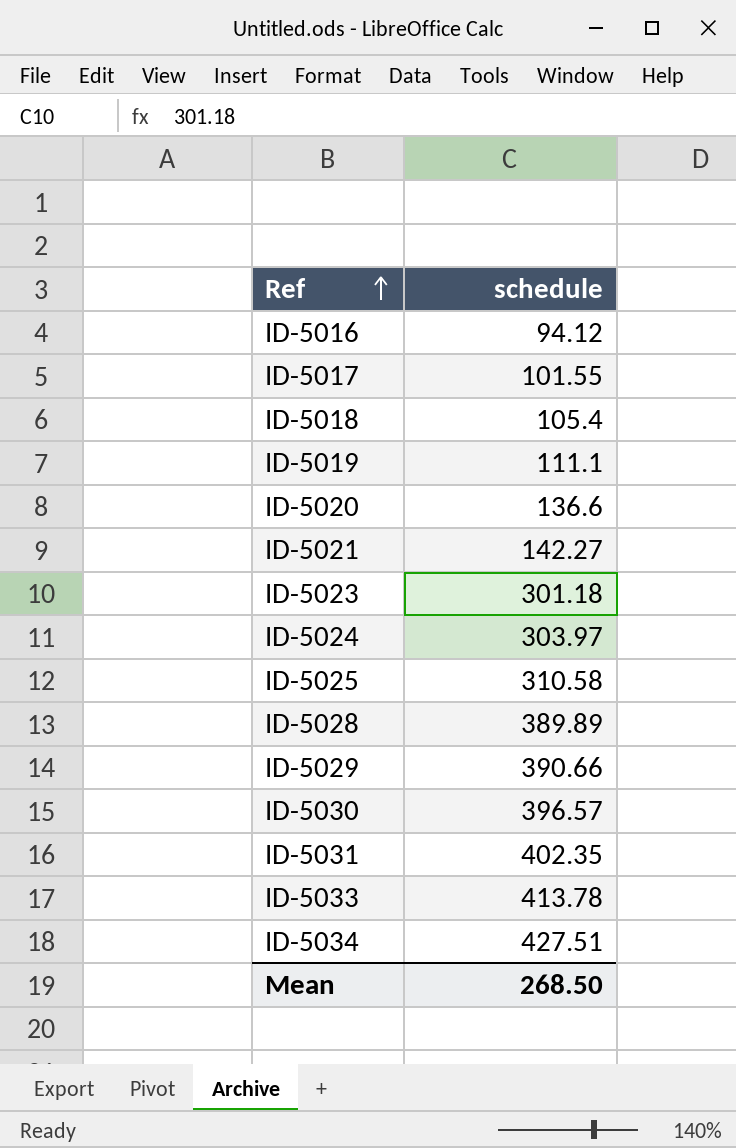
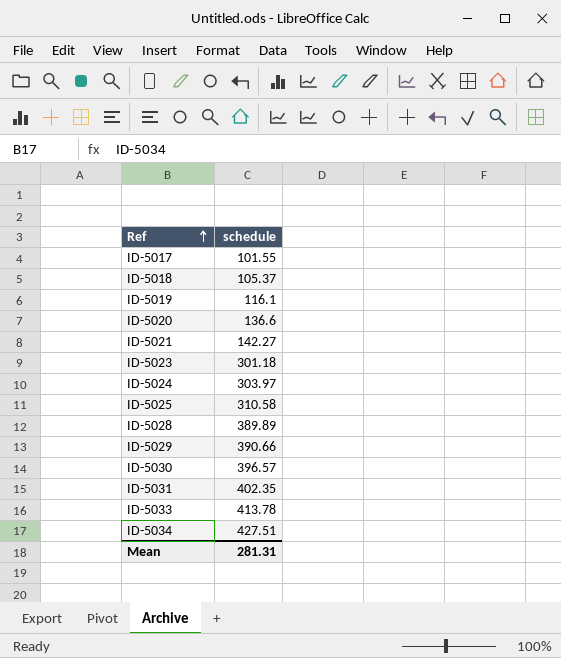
row ID-5016: 94.12 -> none
ID-5018 | schedule: 105.4 -> 105.37
ID-5019 | schedule: 111.1 -> 116.1
Mean | schedule: 268.50 -> 281.31

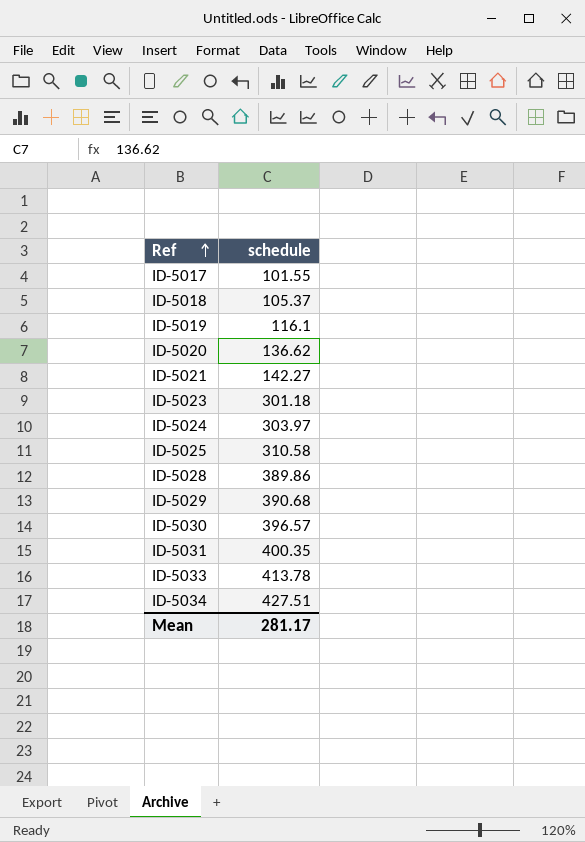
ID-5020 | schedule: 136.6 -> 136.62
ID-5028 | schedule: 389.89 -> 389.86
ID-5029 | schedule: 390.66 -> 390.68
ID-5031 | schedule: 402.35 -> 400.35
Mean | schedule: 281.31 -> 281.17

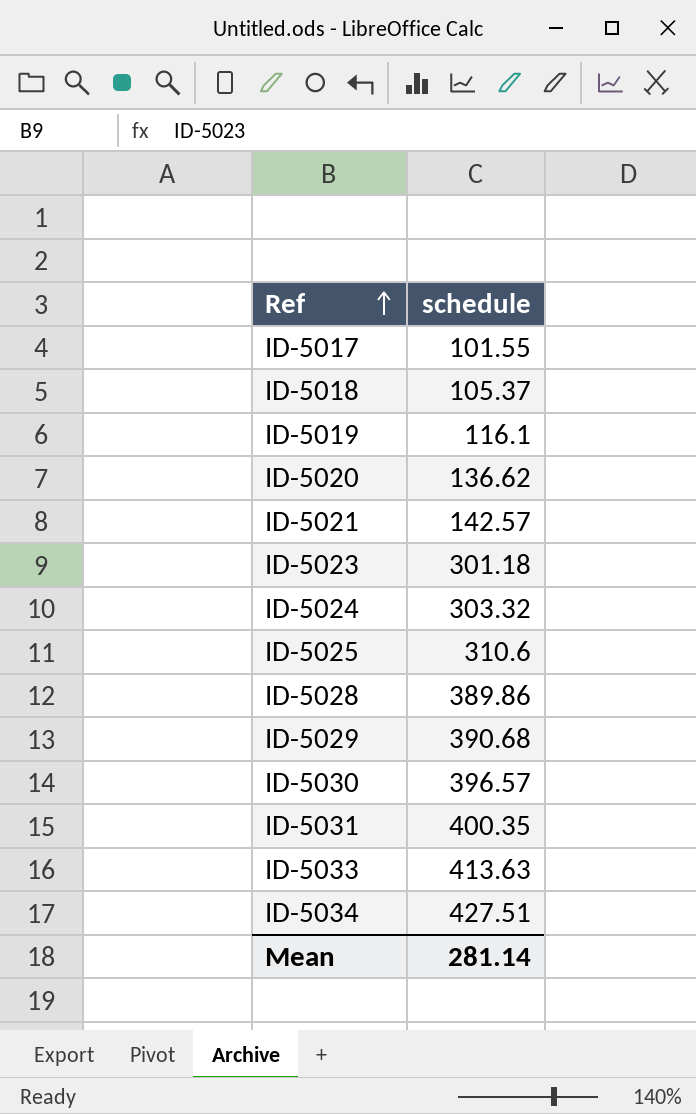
ID-5021 | schedule: 142.27 -> 142.57
ID-5024 | schedule: 303.97 -> 303.32
ID-5025 | schedule: 310.58 -> 310.6
ID-5033 | schedule: 413.78 -> 413.63
Mean | schedule: 281.17 -> 281.14

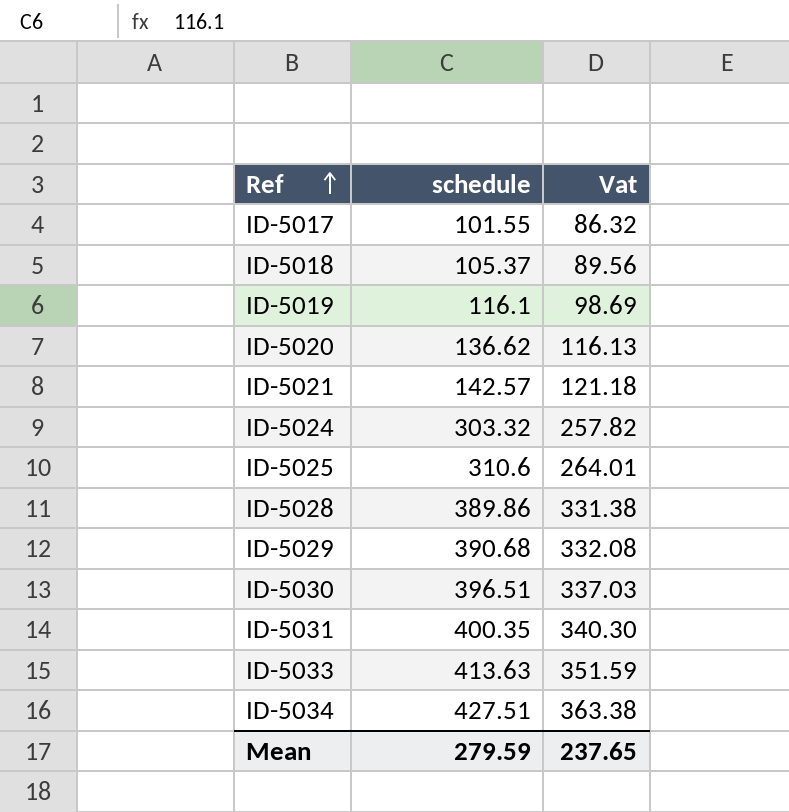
column Vat | formula: none -> [schedule] * 0.85
row ID-5023: 301.18 -> none
ID-5030 | schedule: 396.57 -> 396.51
Mean | schedule: 281.14 -> 279.59

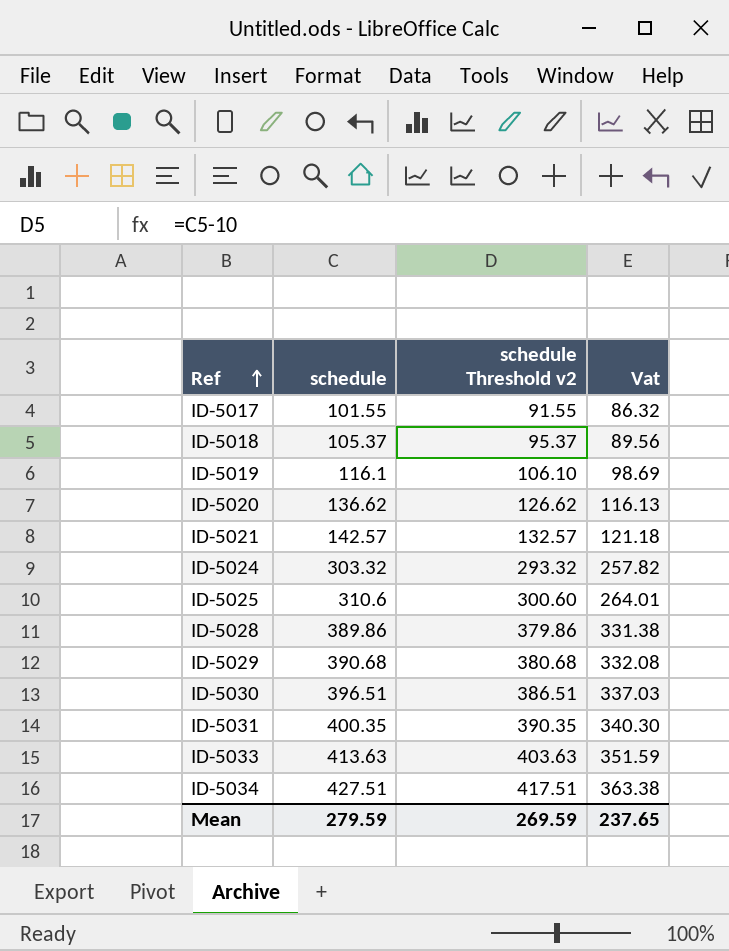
column schedule Threshold v2 | formula: none -> [schedule] - 10

